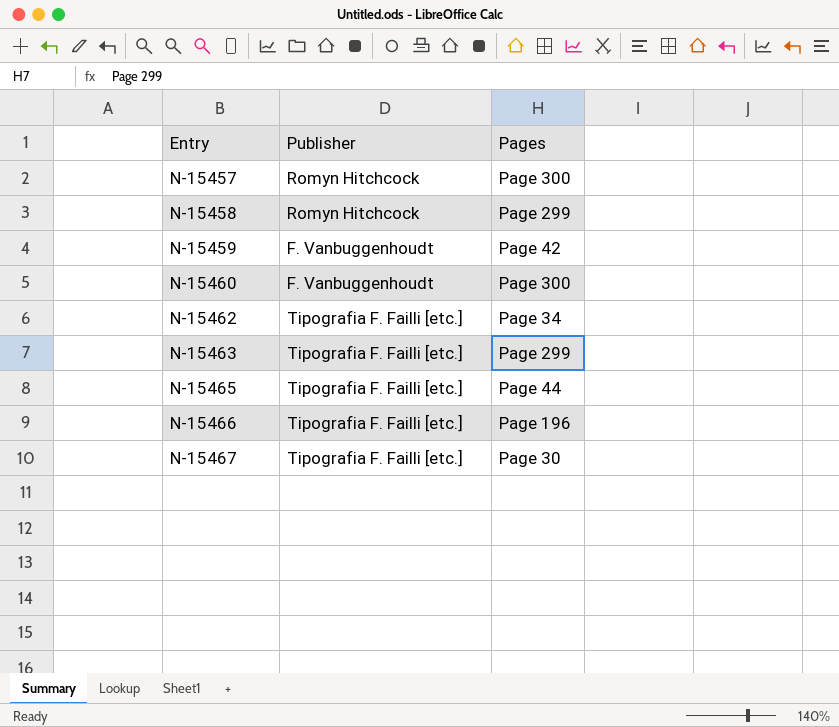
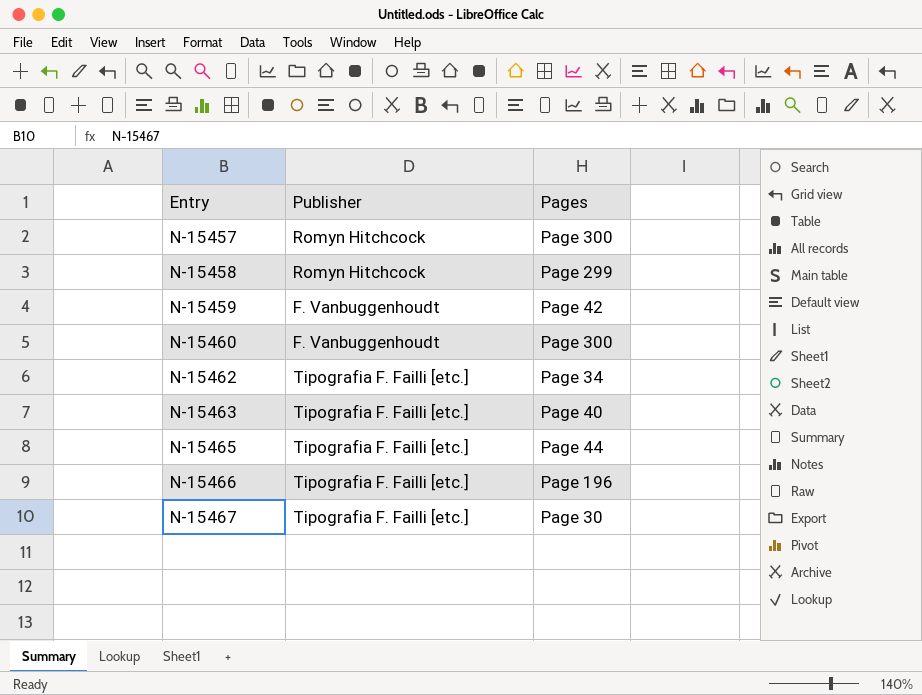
N-15463 | Pages: Page 299 -> Page 40

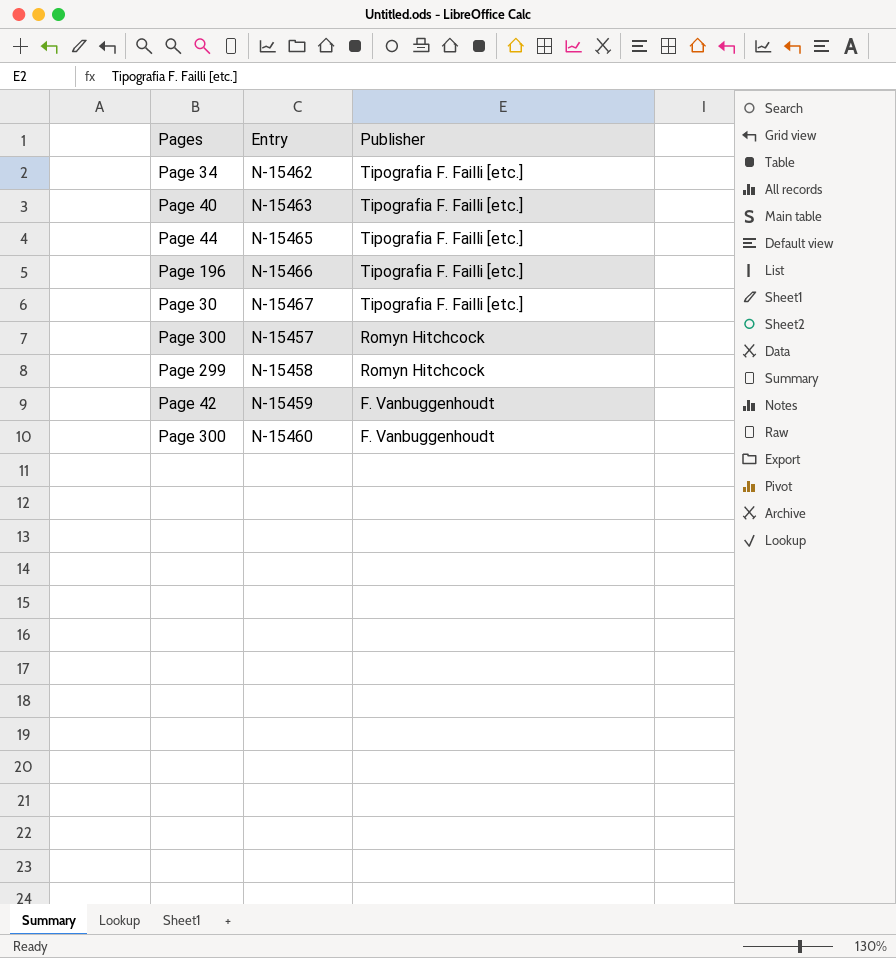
row order: Entry ascending -> Publisher descending
column Pages | position: 3 -> 1

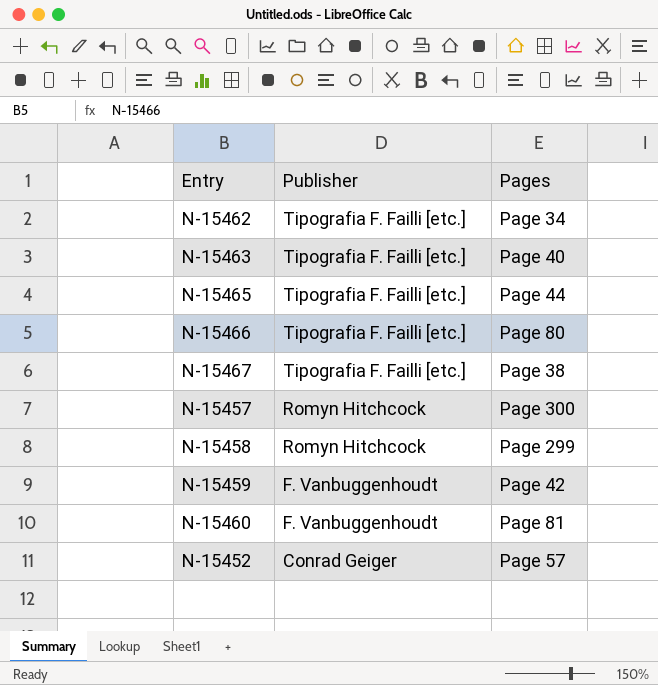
column Pages | position: 1 -> 3
N-15466 | Pages: Page 196 -> Page 80
N-15467 | Pages: Page 30 -> Page 38
N-15460 | Pages: Page 300 -> Page 81
row N-15452: none -> Conrad Geiger | Page 57

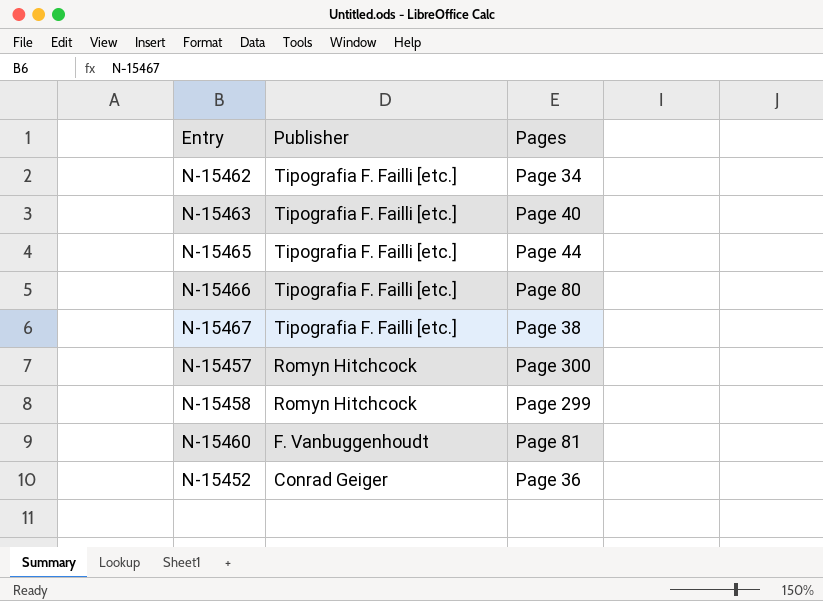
row N-15459: F. Vanbuggenhoudt | Page 42 -> none
N-15452 | Pages: Page 57 -> Page 36

